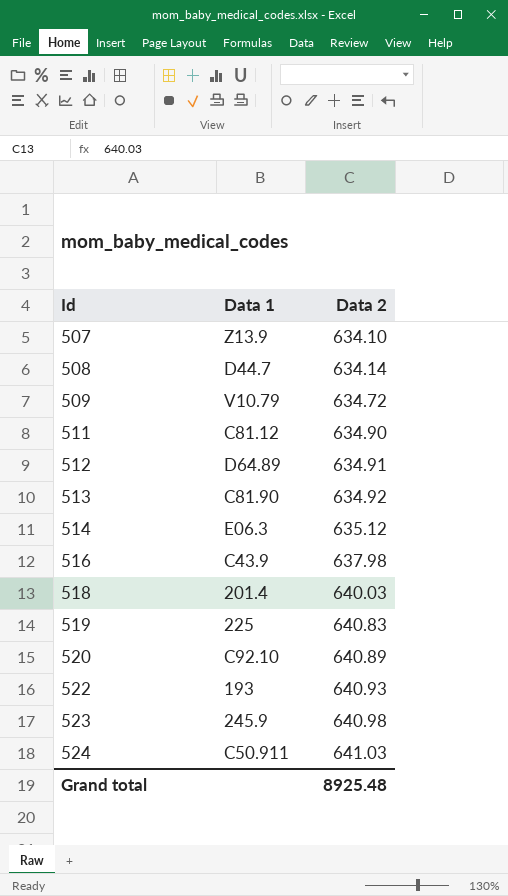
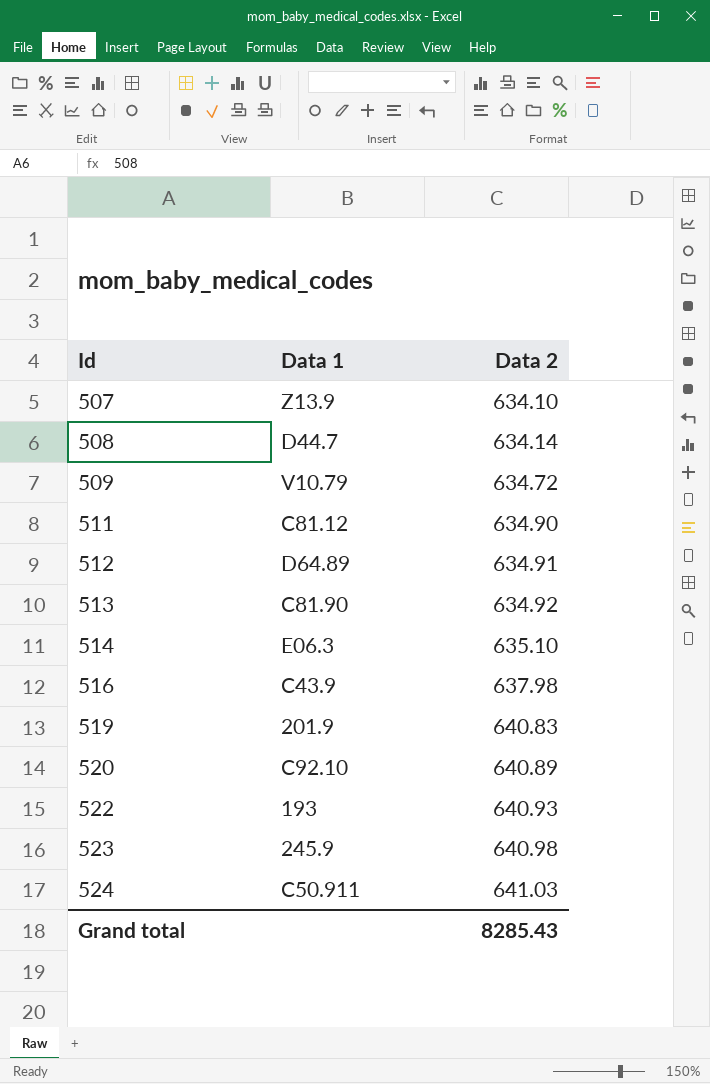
row 518: 201.4 | 640.03 -> none
514 | Data 2: 635.12 -> 635.10
519 | Data 1: 225 -> 201.9
Grand total | Data 2: 8925.48 -> 8285.43

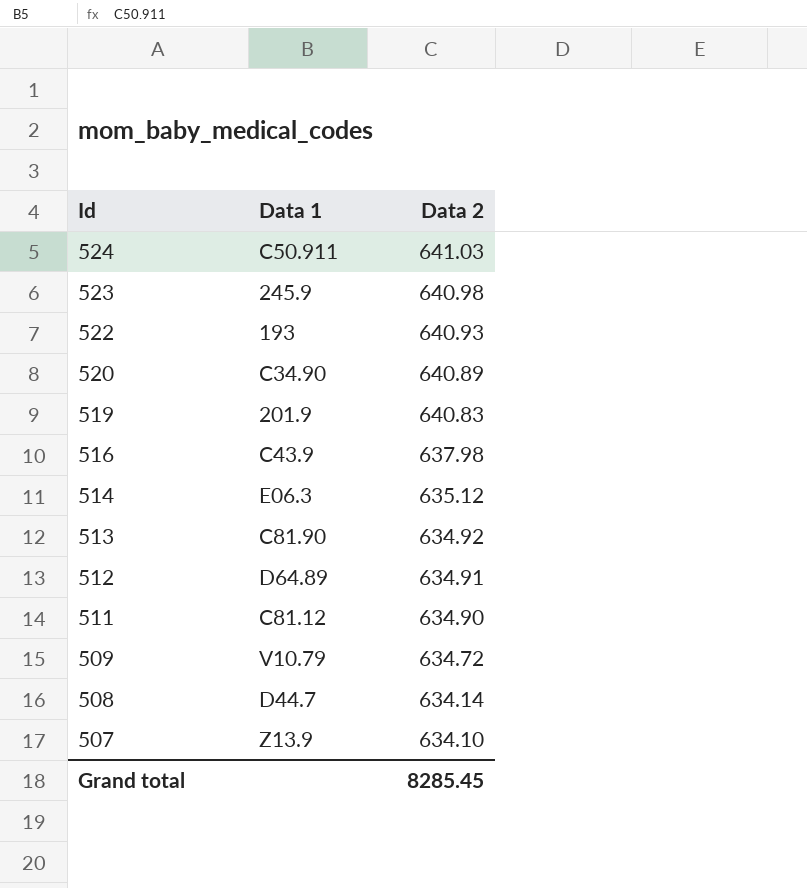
row order: Id ascending -> Id descending
520 | Data 1: C92.10 -> C34.90
514 | Data 2: 635.10 -> 635.12
Grand total | Data 2: 8285.43 -> 8285.45

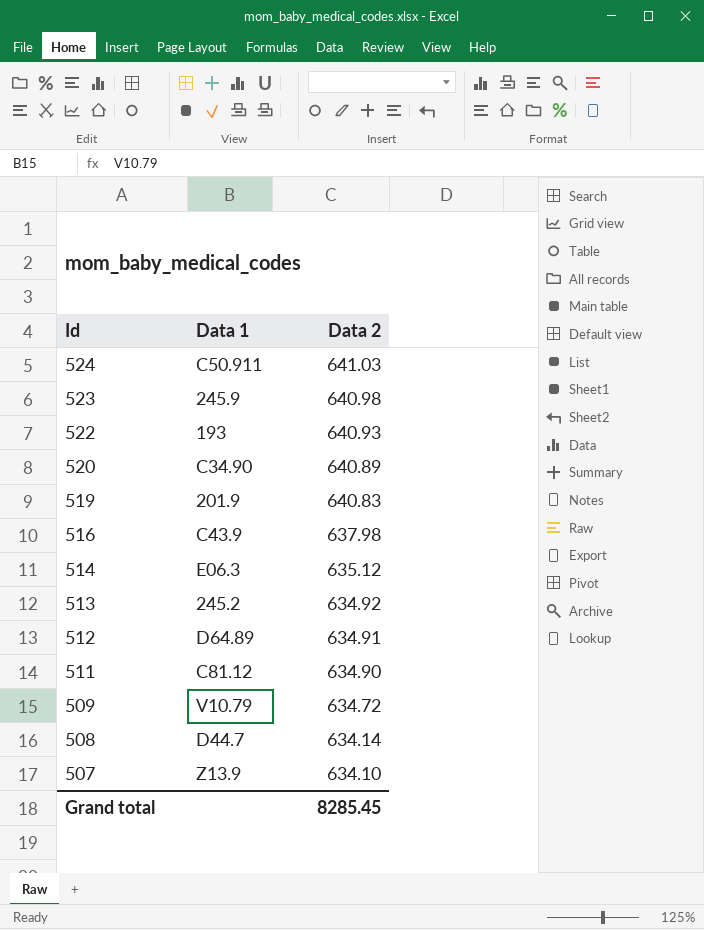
513 | Data 1: C81.90 -> 245.2

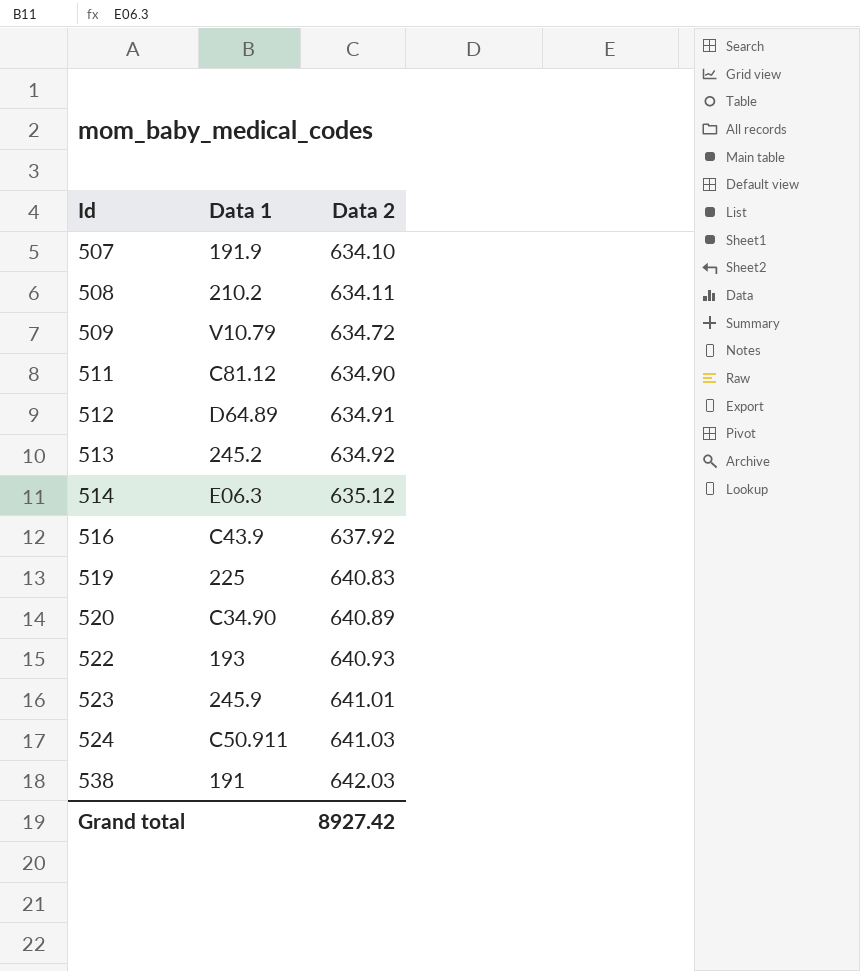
row order: Id descending -> Id ascending
507 | Data 1: Z13.9 -> 191.9
508 | Data 1: D44.7 -> 210.2
508 | Data 2: 634.14 -> 634.11
516 | Data 2: 637.98 -> 637.92
519 | Data 1: 201.9 -> 225
523 | Data 2: 640.98 -> 641.01
row 538: none -> 191 | 642.03
Grand total | Data 2: 8285.45 -> 8927.42

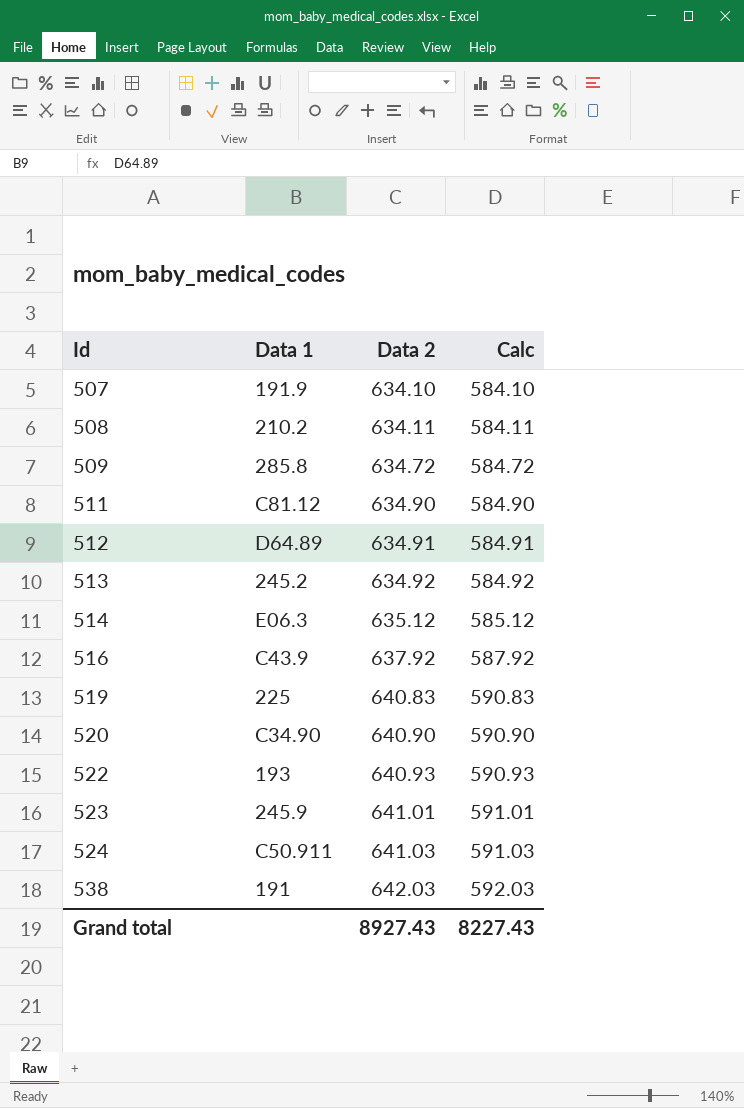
column Calc | formula: none -> [Data 2] - 50
509 | Data 1: V10.79 -> 285.8
520 | Data 2: 640.89 -> 640.90
Grand total | Data 2: 8927.42 -> 8927.43

